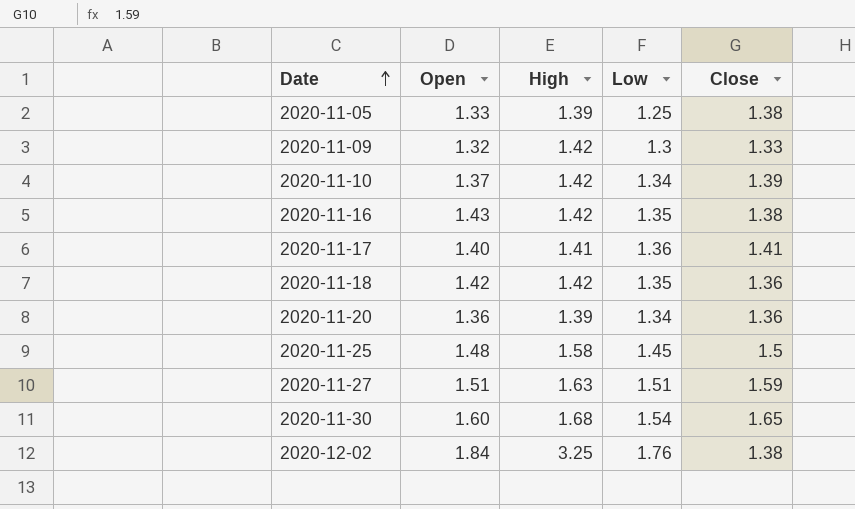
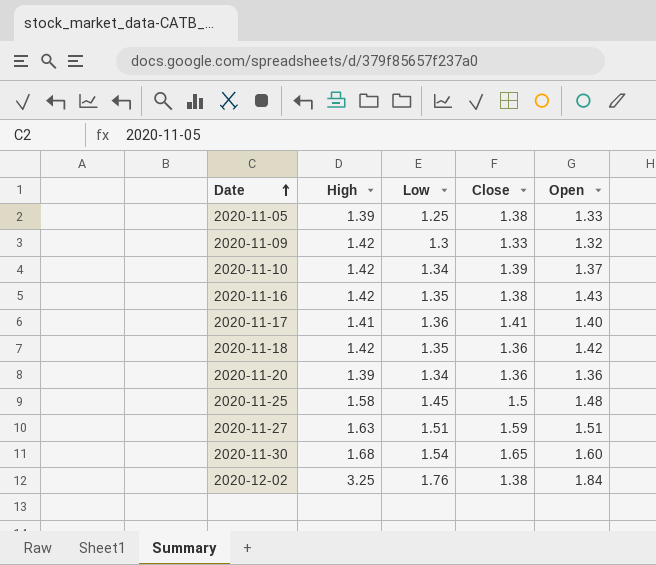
column Open | position: 2 -> 5

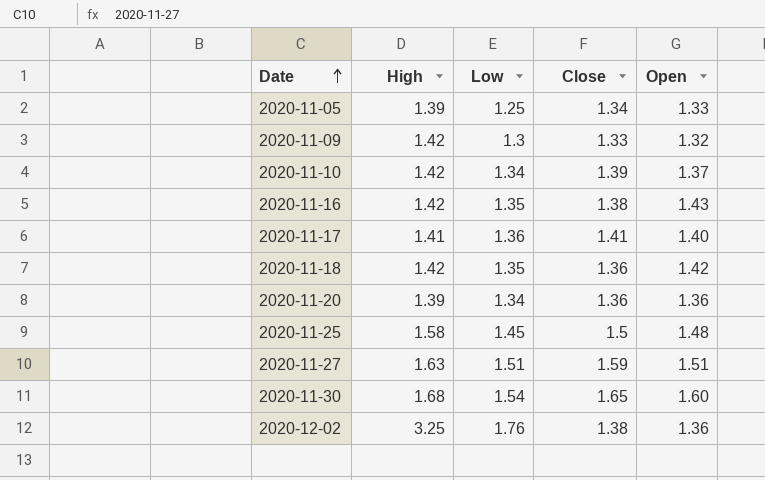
2020-11-05 | Close: 1.38 -> 1.34
2020-12-02 | Open: 1.84 -> 1.36

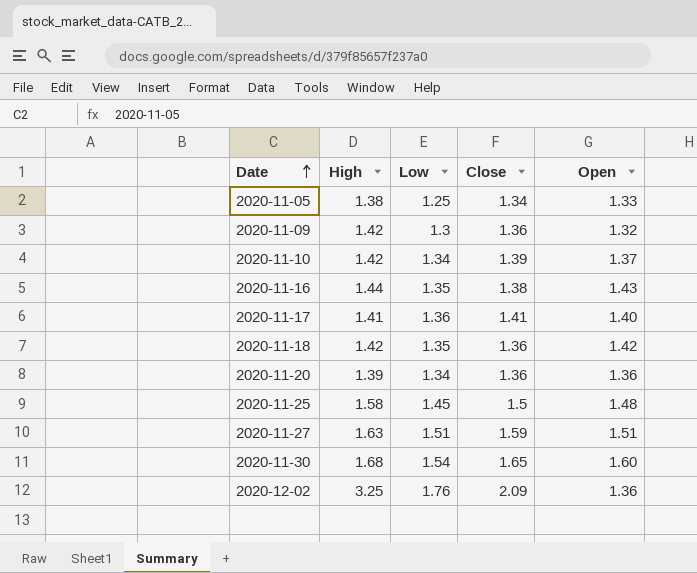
2020-11-05 | High: 1.39 -> 1.38
2020-11-09 | Close: 1.33 -> 1.36
2020-11-16 | High: 1.42 -> 1.44
2020-12-02 | Close: 1.38 -> 2.09

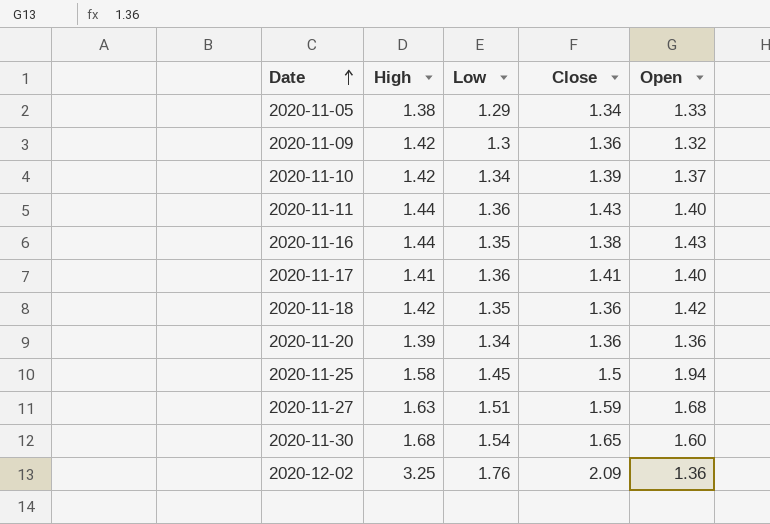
2020-11-05 | Low: 1.25 -> 1.29
row 2020-11-11: none -> 1.44 | 1.36 | 1.43 | 1.40
2020-11-25 | Open: 1.48 -> 1.94
2020-11-27 | Open: 1.51 -> 1.68

